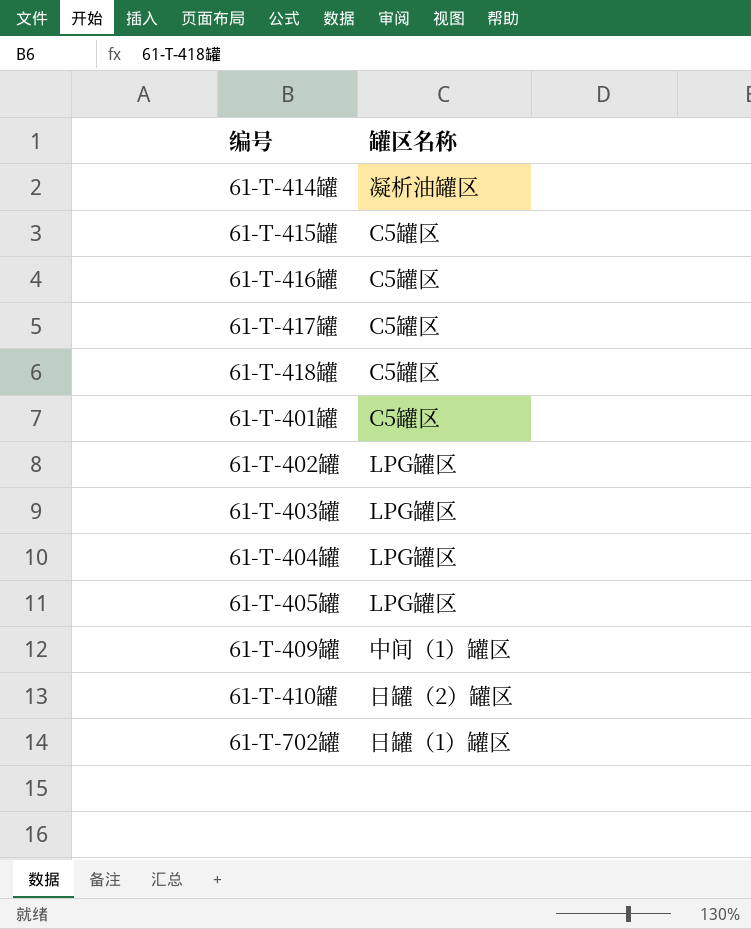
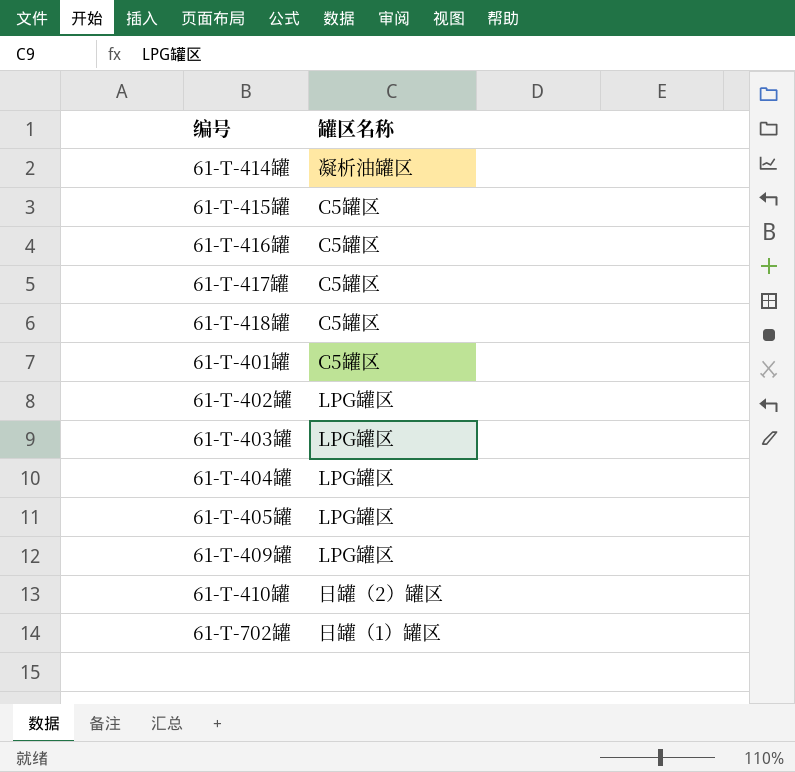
61-T-409罐 | 罐区名称: 中间（1）罐区 -> LPG罐区

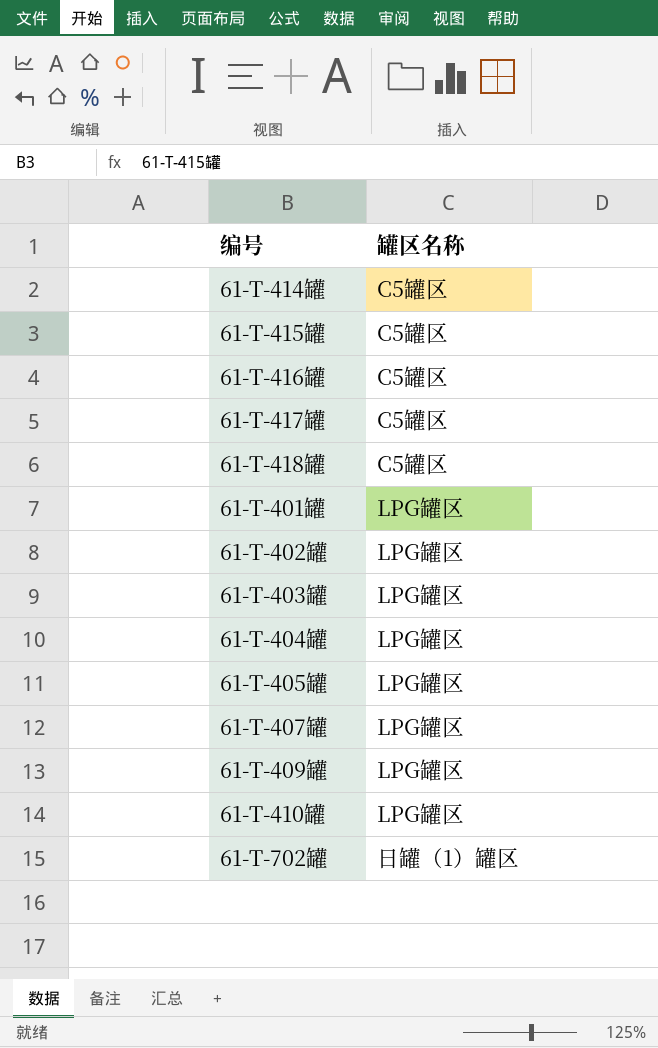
61-T-414罐 | 罐区名称: 凝析油罐区 -> C5罐区
61-T-401罐 | 罐区名称: C5罐区 -> LPG罐区
row 61-T-407罐: none -> LPG罐区
61-T-410罐 | 罐区名称: 日罐（2）罐区 -> LPG罐区

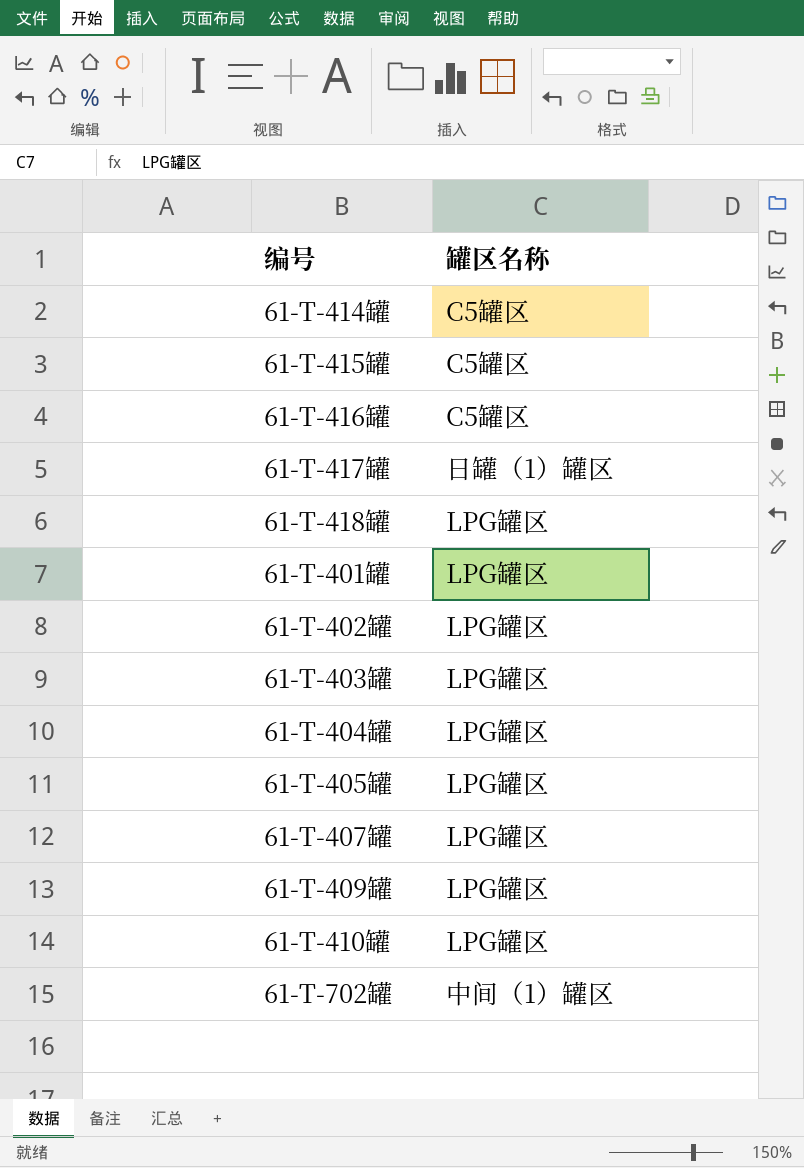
61-T-417罐 | 罐区名称: C5罐区 -> 日罐（1）罐区
61-T-418罐 | 罐区名称: C5罐区 -> LPG罐区
61-T-702罐 | 罐区名称: 日罐（1）罐区 -> 中间（1）罐区

